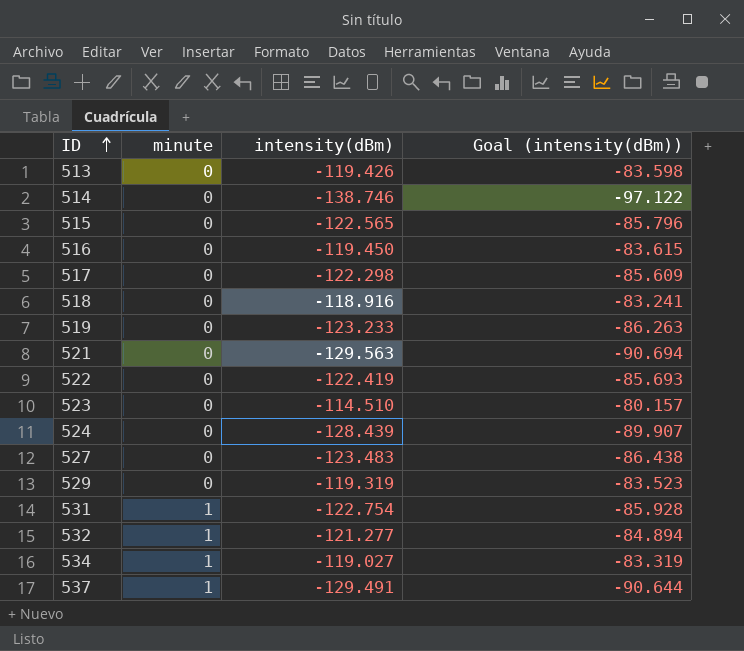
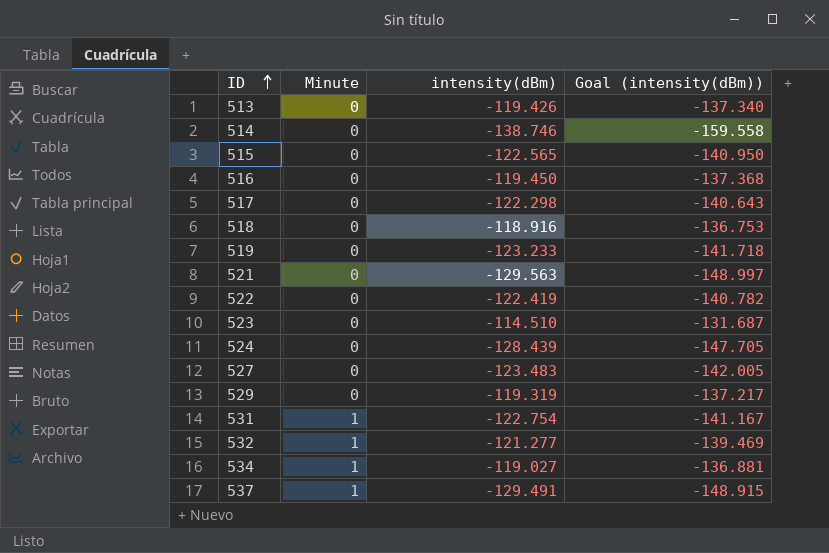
column name: minute -> Minute
column Goal (intensity(dBm)) | formula: [intensity(dBm)] * 0.7 -> [intensity(dBm)] * 1.15

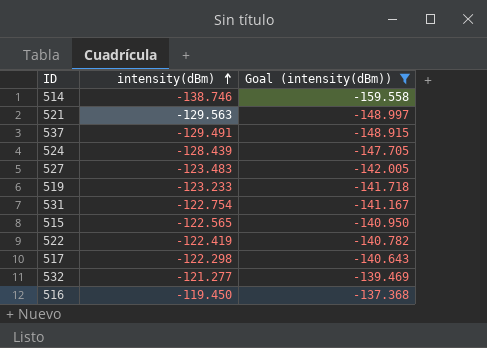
filter: none -> Goal (intensity(dBm)) <= -137.368
row order: ID ascending -> intensity(dBm) ascending
column Minute | position: 2 -> none

